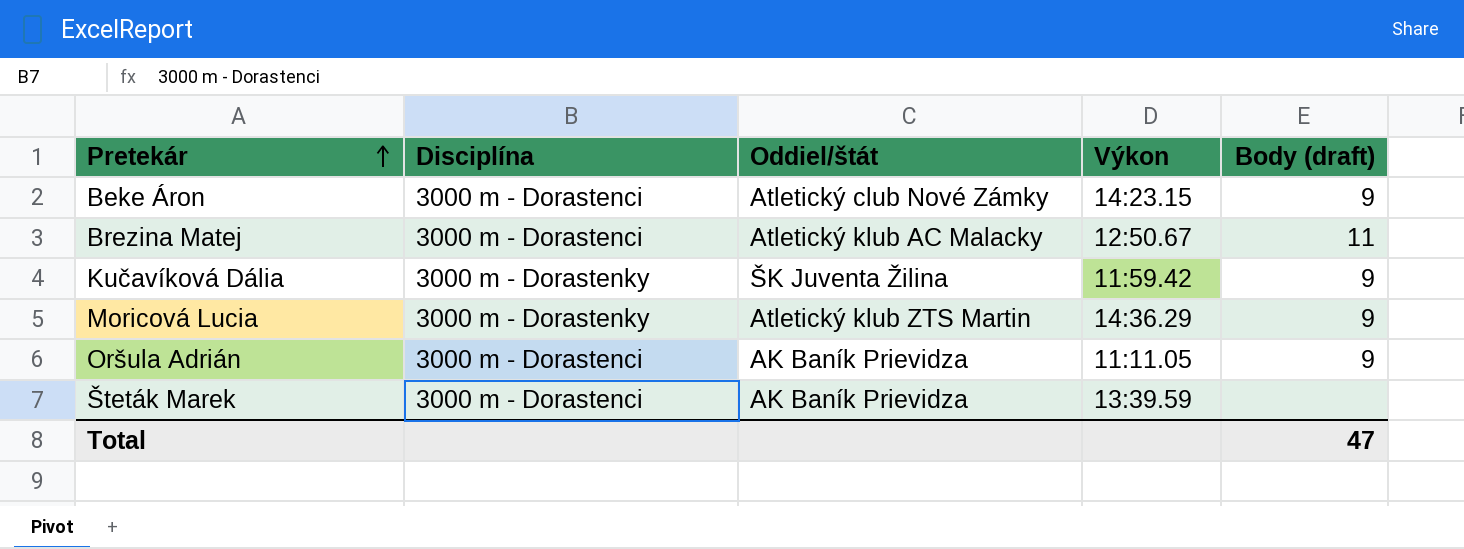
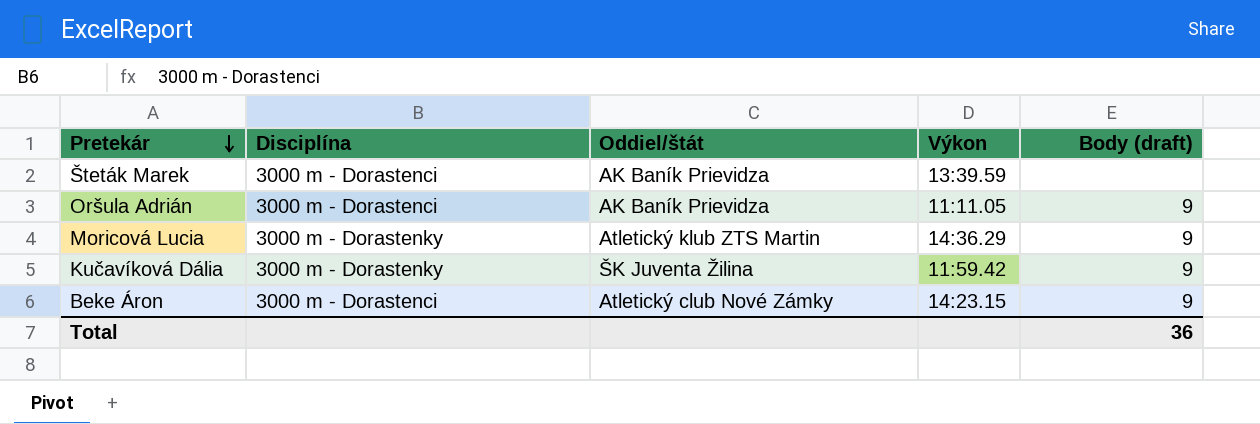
row order: Pretekár ascending -> Pretekár descending
row Brezina Matej: 3000 m - Dorastenci | Atletický klub AC Malacky | 12:50.67 | 11 -> none
Total | Body (draft): 47 -> 36

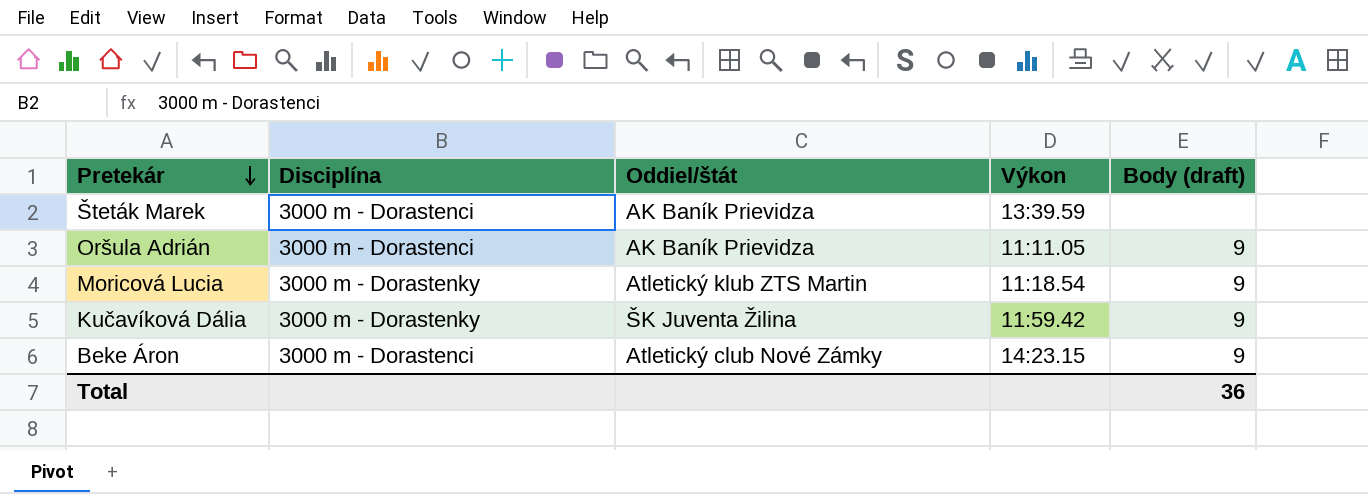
Moricová Lucia | Výkon: 14:36.29 -> 11:18.54

